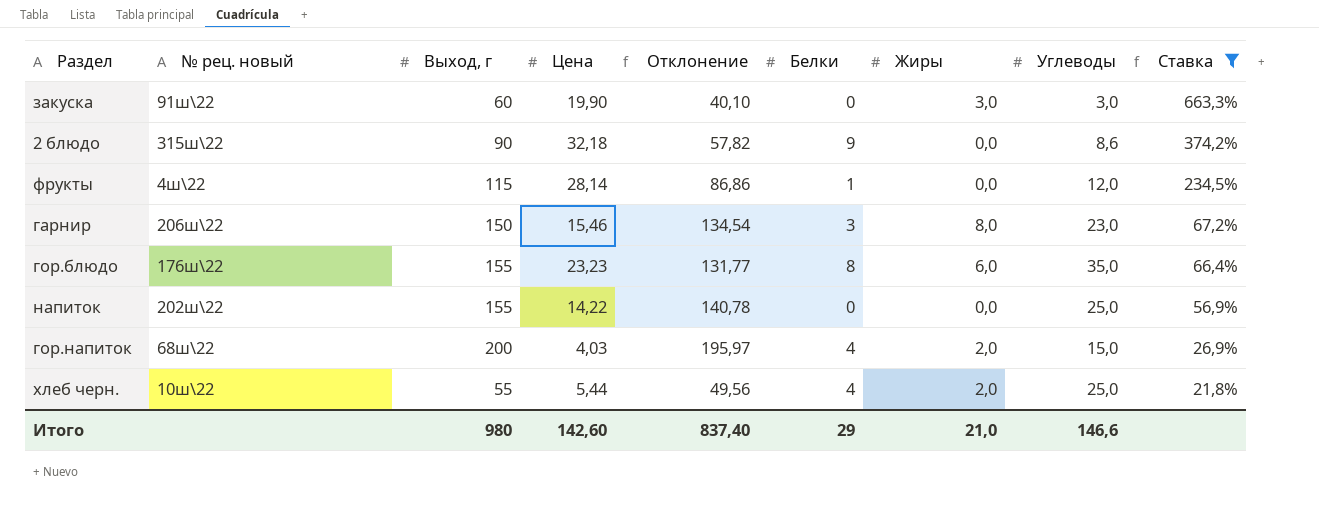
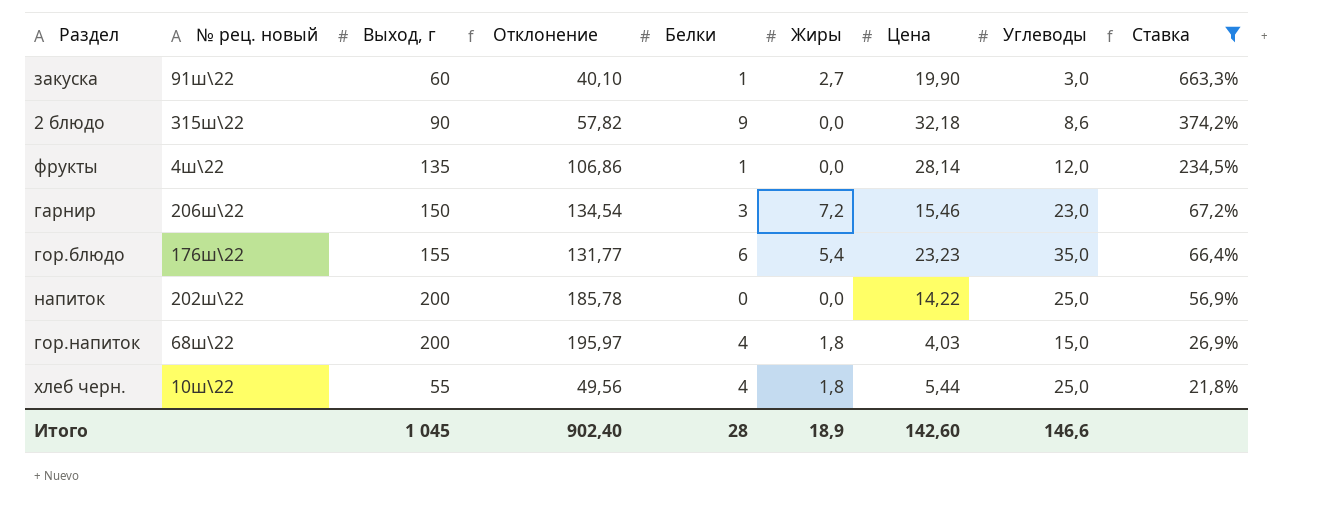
column Цена | position: 4 -> 7
закуска | Белки: 0 -> 1
закуска | Жиры: 3,0 -> 2,7
фрукты | Выход, г: 115 -> 135
фрукты | Отклонение: 86,86 -> 106,86
гарнир | Жиры: 8,0 -> 7,2
гор.блюдо | Белки: 8 -> 6
гор.блюдо | Жиры: 6,0 -> 5,4
напиток | Выход, г: 155 -> 200
напиток | Отклонение: 140,78 -> 185,78
гор.напиток | Жиры: 2,0 -> 1,8
хлеб черн. | Жиры: 2,0 -> 1,8
Итого | Выход, г: 980 -> 1 045
Итого | Отклонение: 837,40 -> 902,40
Итого | Белки: 29 -> 28
Итого | Жиры: 21,0 -> 18,9

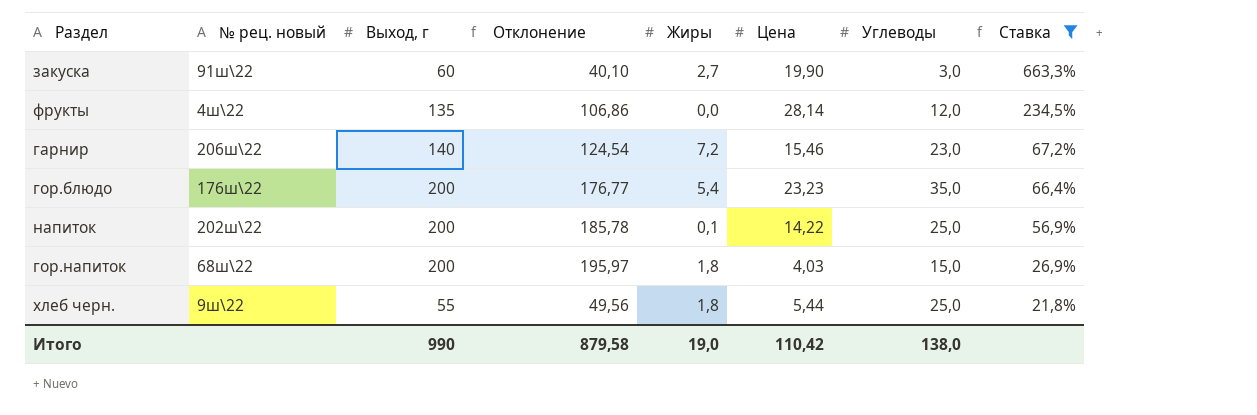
column Белки | position: 5 -> none
row 2 блюдо: 315ш\22 | 90 | 57,82 | 9 | 0,0 | 32,18 | 8,6 | 374,2% -> none
гарнир | Выход, г: 150 -> 140
гарнир | Отклонение: 134,54 -> 124,54
гор.блюдо | Выход, г: 155 -> 200
гор.блюдо | Отклонение: 131,77 -> 176,77
напиток | Жиры: 0,0 -> 0,1
хлеб черн. | № рец. новый: 10ш\22 -> 9ш\22
Итого | Выход, г: 1 045 -> 990
Итого | Отклонение: 902,40 -> 879,58
Итого | Жиры: 18,9 -> 19,0
Итого | Цена: 142,60 -> 110,42
Итого | Углеводы: 146,6 -> 138,0

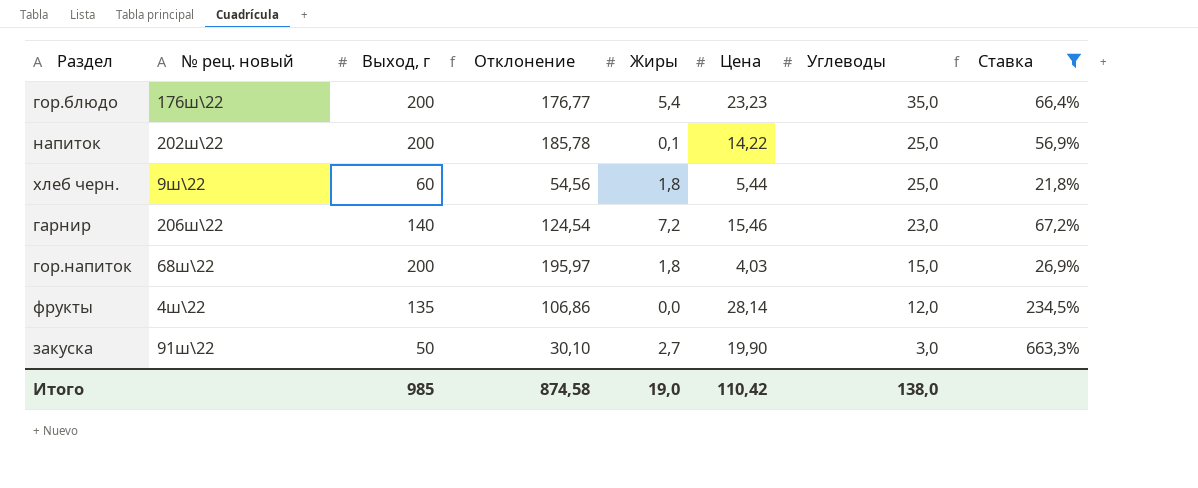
row order: Ставка descending -> Углеводы descending
хлеб черн. | Выход, г: 55 -> 60
хлеб черн. | Отклонение: 49,56 -> 54,56
закуска | Выход, г: 60 -> 50
закуска | Отклонение: 40,10 -> 30,10
Итого | Выход, г: 990 -> 985
Итого | Отклонение: 879,58 -> 874,58

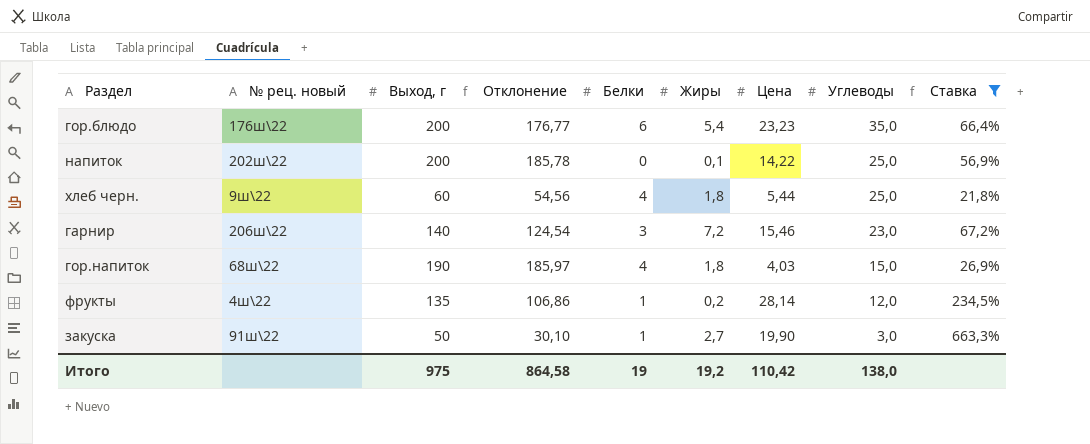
column Белки | position: none -> 5
гор.напиток | Выход, г: 200 -> 190
гор.напиток | Отклонение: 195,97 -> 185,97
фрукты | Жиры: 0,0 -> 0,2
Итого | Выход, г: 985 -> 975
Итого | Отклонение: 874,58 -> 864,58
Итого | Жиры: 19,0 -> 19,2

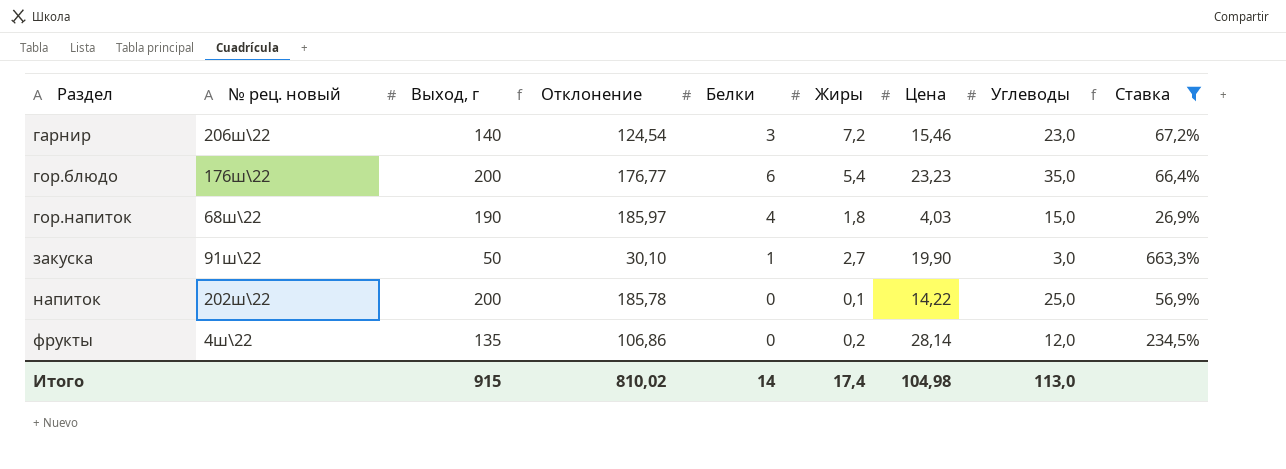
row order: Углеводы descending -> Раздел ascending
row хлеб черн.: 9ш\22 | 60 | 54,56 | 4 | 1,8 | 5,44 | 25,0 | 21,8% -> none
фрукты | Белки: 1 -> 0
Итого | Выход, г: 975 -> 915
Итого | Отклонение: 864,58 -> 810,02
Итого | Белки: 19 -> 14
Итого | Жиры: 19,2 -> 17,4
Итого | Цена: 110,42 -> 104,98
Итого | Углеводы: 138,0 -> 113,0

